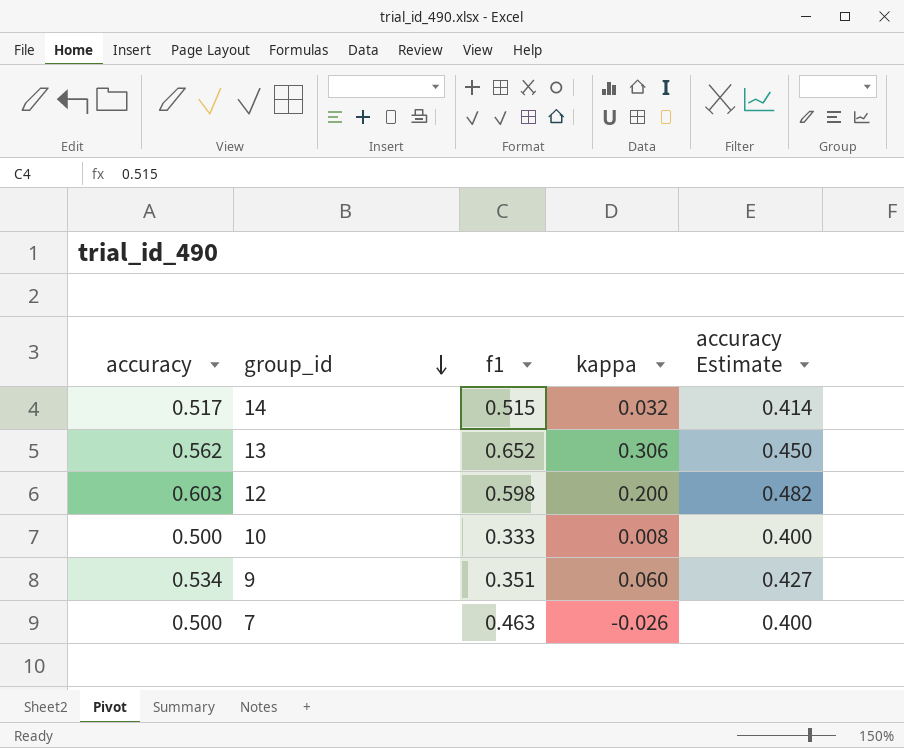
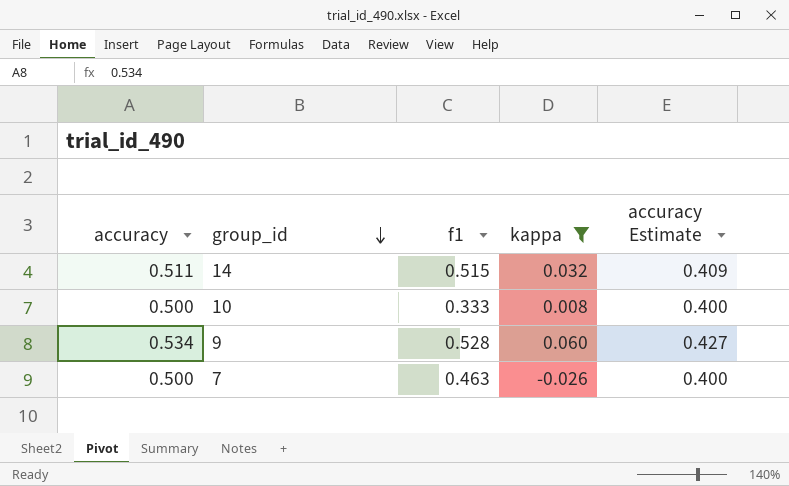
filter: none -> kappa <= 0.060
14 | accuracy: 0.517 -> 0.511
14 | accuracy Estimate: 0.414 -> 0.409
9 | f1: 0.351 -> 0.528

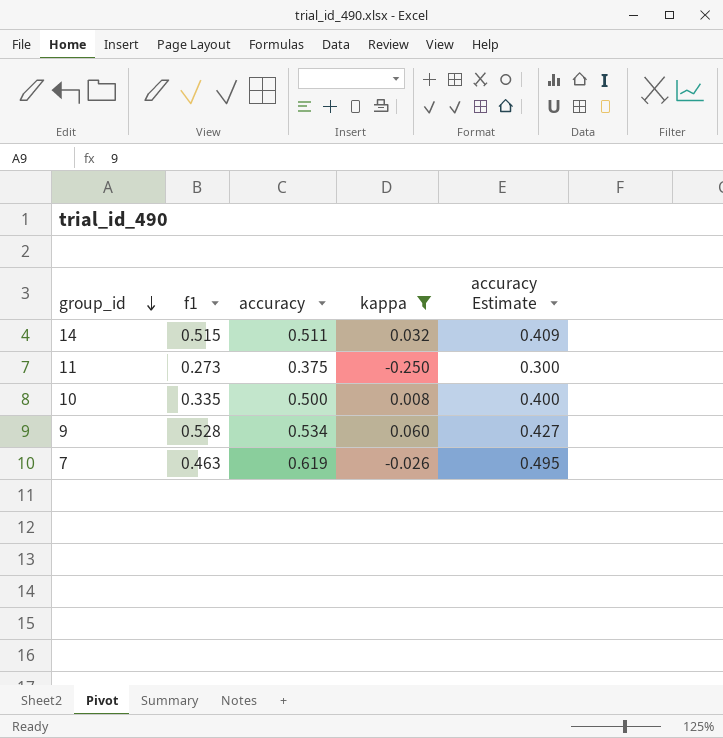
column accuracy | position: 1 -> 3
row 11: none -> 0.273 | 0.375 | -0.250 | 0.300
10 | f1: 0.333 -> 0.335
7 | accuracy: 0.500 -> 0.619
7 | accuracy Estimate: 0.400 -> 0.495

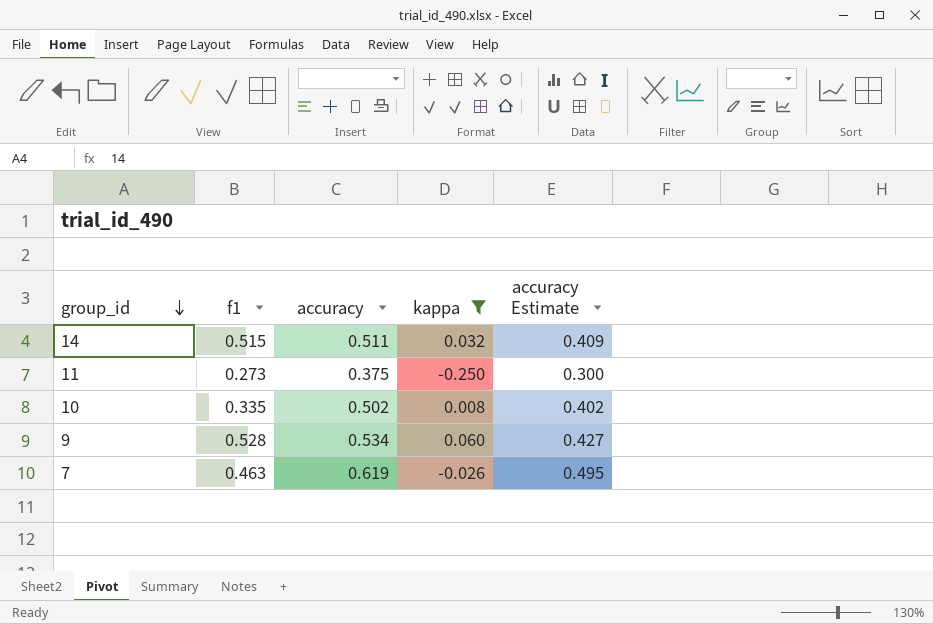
10 | accuracy: 0.500 -> 0.502
10 | accuracy Estimate: 0.400 -> 0.402

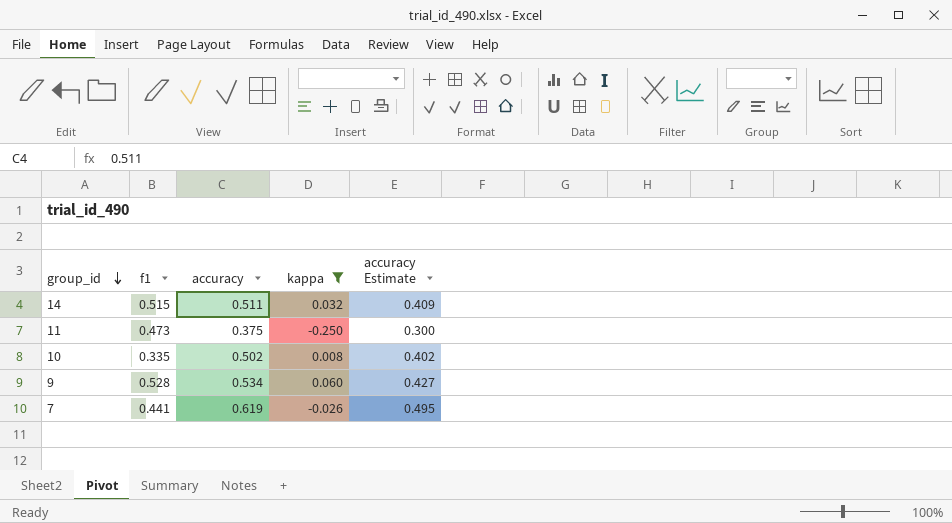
11 | f1: 0.273 -> 0.473
7 | f1: 0.463 -> 0.441

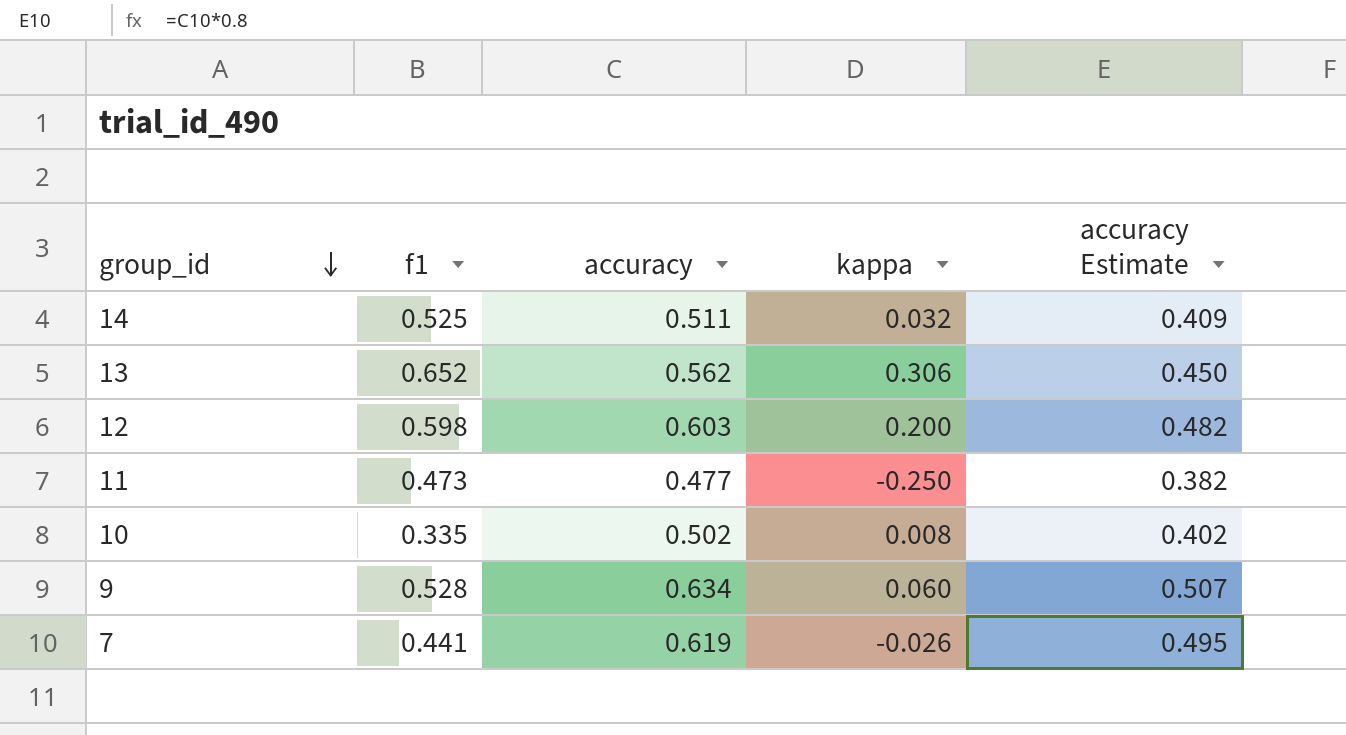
filter: kappa <= 0.060 -> none
14 | f1: 0.515 -> 0.525
11 | accuracy: 0.375 -> 0.477
11 | accuracy Estimate: 0.300 -> 0.382
9 | accuracy: 0.534 -> 0.634
9 | accuracy Estimate: 0.427 -> 0.507

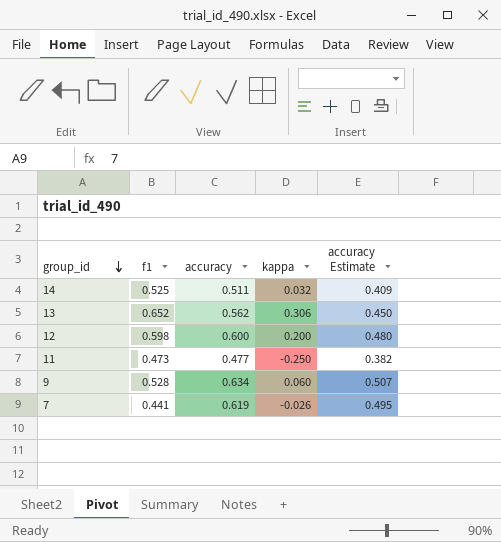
row 10: 0.335 | 0.502 | 0.008 | 0.402 -> none
12 | accuracy: 0.603 -> 0.600
12 | accuracy Estimate: 0.482 -> 0.480

